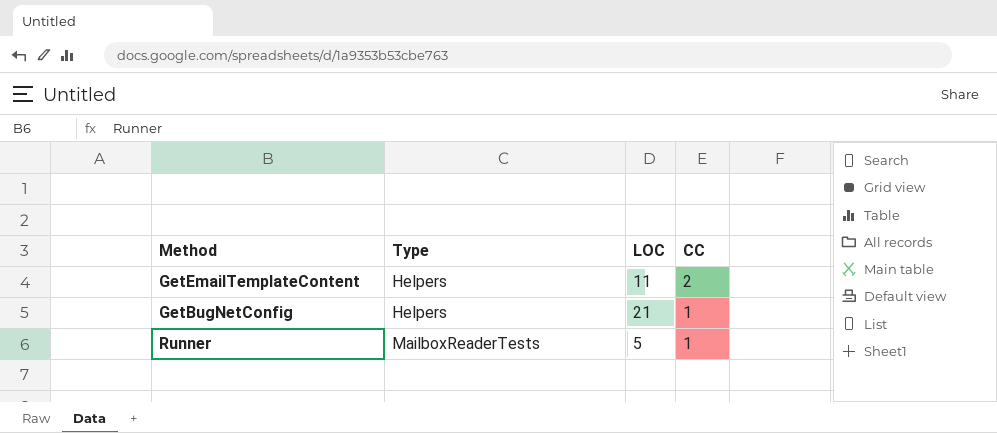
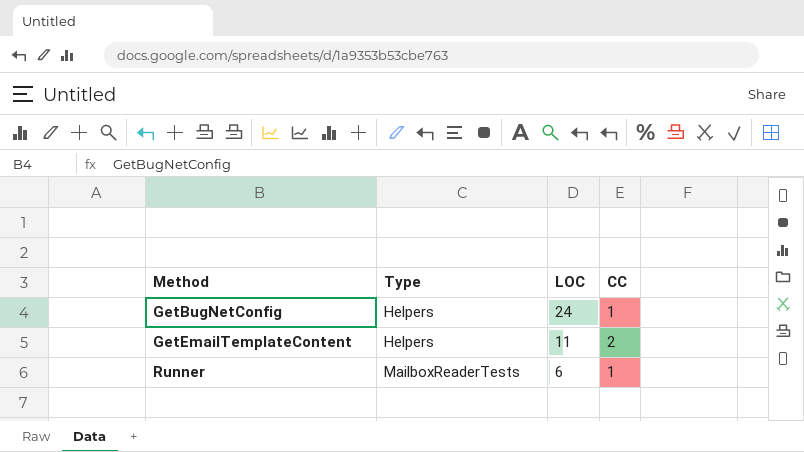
row order: Type ascending -> Method ascending
GetBugNetConfig | LOC: 21 -> 24
Runner | LOC: 5 -> 6

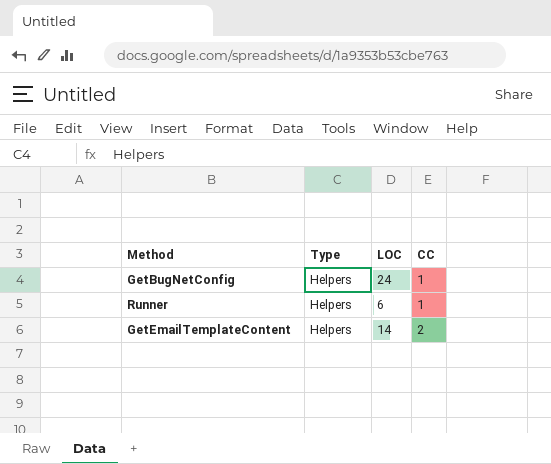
row order: Method ascending -> CC ascending
Runner | Type: MailboxReaderTests -> Helpers
GetEmailTemplateContent | LOC: 11 -> 14

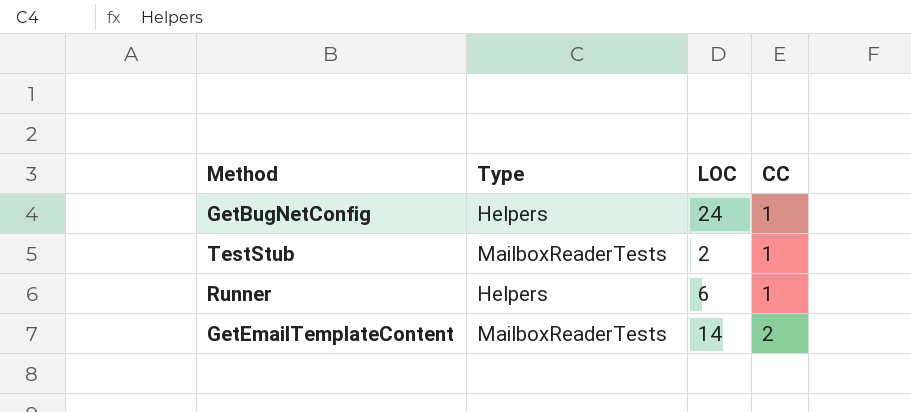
row TestStub: none -> MailboxReaderTests | 2 | 1
GetEmailTemplateContent | Type: Helpers -> MailboxReaderTests

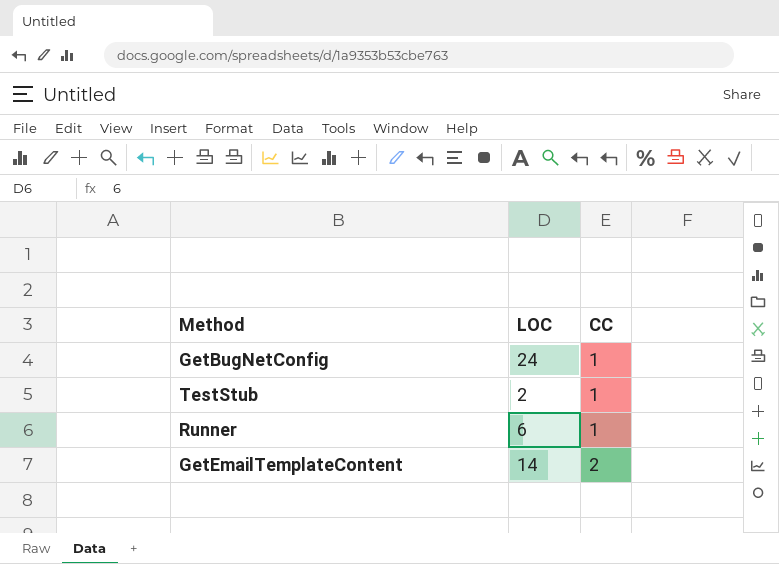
column Type | position: 2 -> none

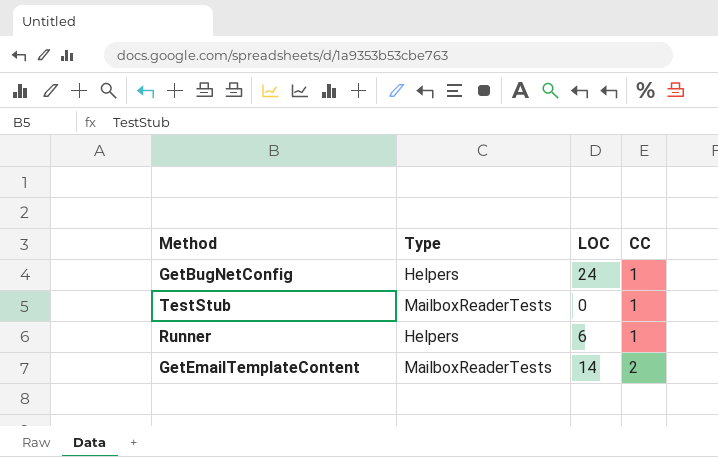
column Type | position: none -> 2
TestStub | LOC: 2 -> 0

